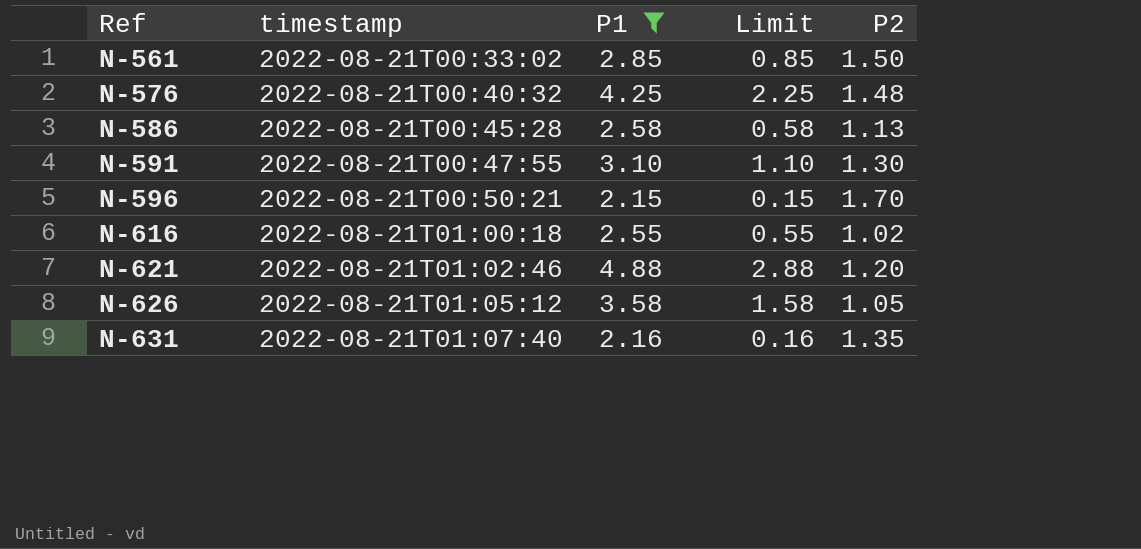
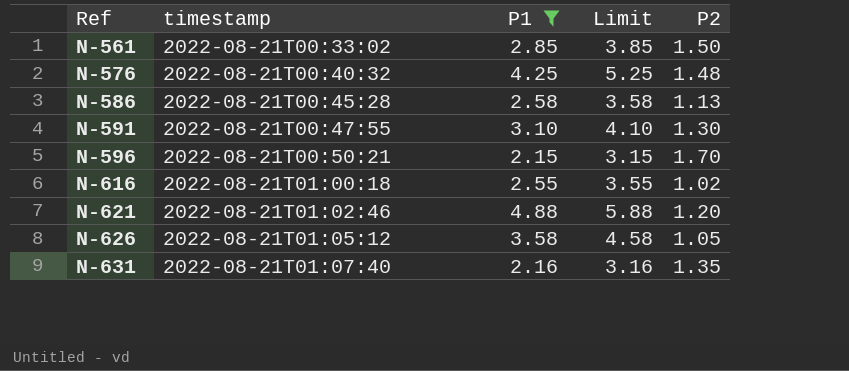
column Limit | formula: [P1] - 2 -> [P1] + 1

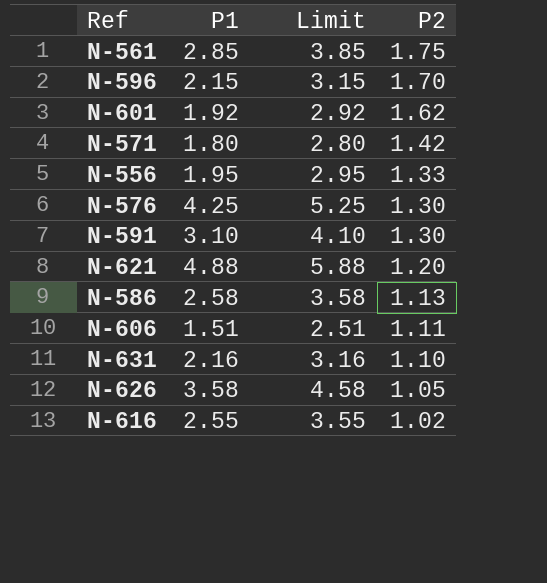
filter: P1 >= 2.15 -> none
row order: Ref ascending -> P2 descending
column timestamp | position: 2 -> none
N-561 | P2: 1.50 -> 1.75
N-576 | P2: 1.48 -> 1.30
N-631 | P2: 1.35 -> 1.10

